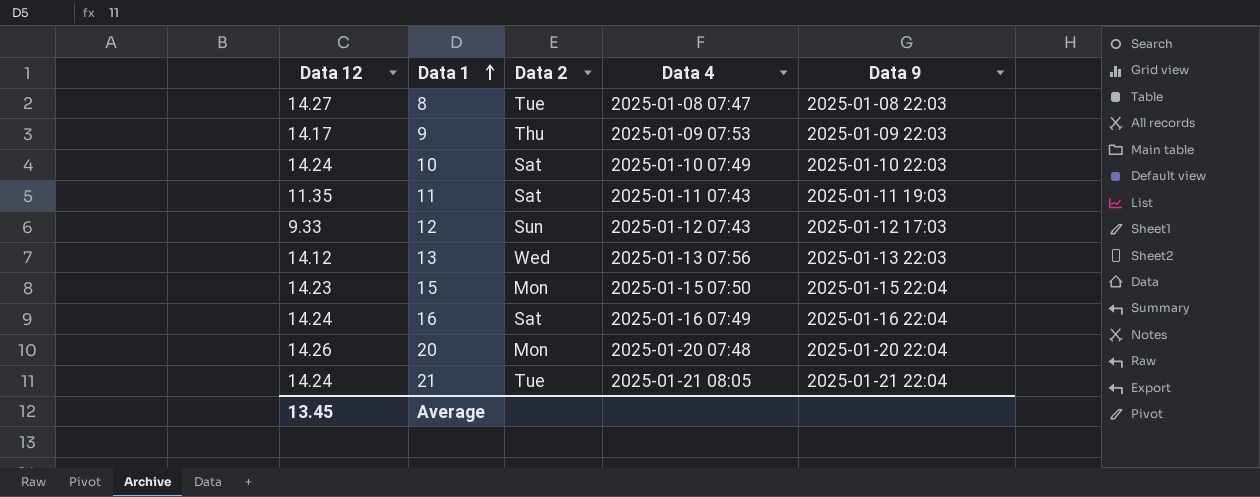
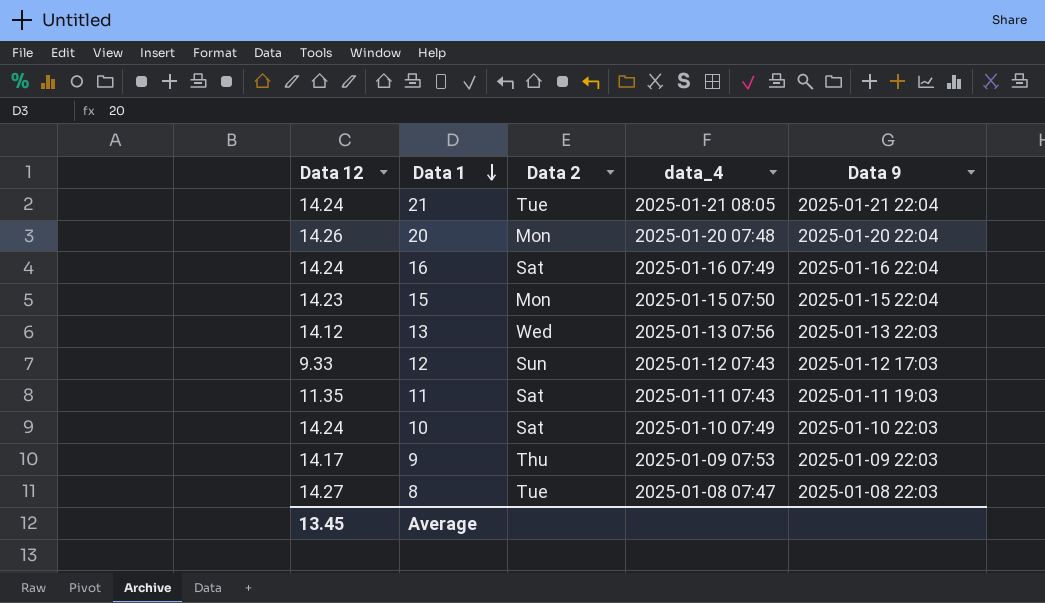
row order: Data 1 ascending -> Data 1 descending
column name: Data 4 -> data_4

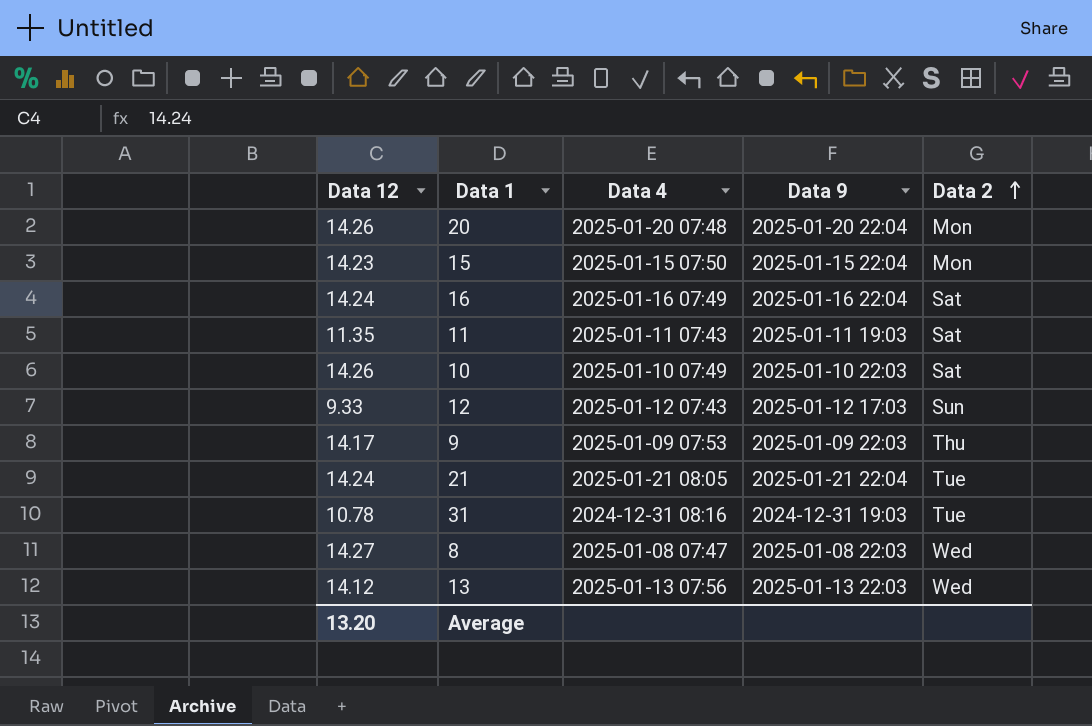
row order: Data 1 descending -> Data 2 ascending
column name: data_4 -> Data 4
column Data 2 | position: 3 -> 5
10 | Data 12: 14.24 -> 14.26
row 31: none -> 10.78 | 2024-12-31 08:16 | 2024-12-31 19:03 | Tue
8 | Data 2: Tue -> Wed
Average | Data 12: 13.45 -> 13.20

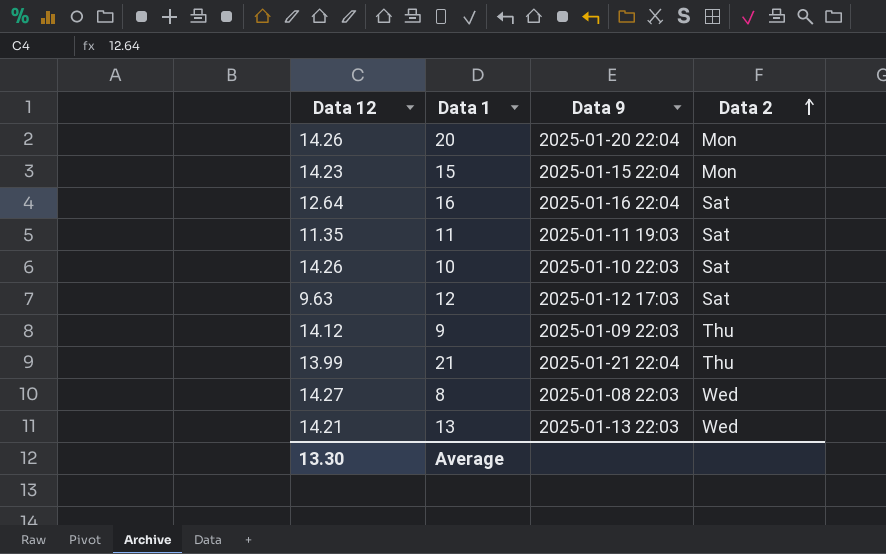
column Data 4 | position: 3 -> none
row 31: 10.78 | 2024-12-31 08:16 | 2024-12-31 19:03 | Tue -> none
16 | Data 12: 14.24 -> 12.64
12 | Data 12: 9.33 -> 9.63
12 | Data 2: Sun -> Sat
9 | Data 12: 14.17 -> 14.12
21 | Data 12: 14.24 -> 13.99
21 | Data 2: Tue -> Thu
13 | Data 12: 14.12 -> 14.21
Average | Data 12: 13.20 -> 13.30

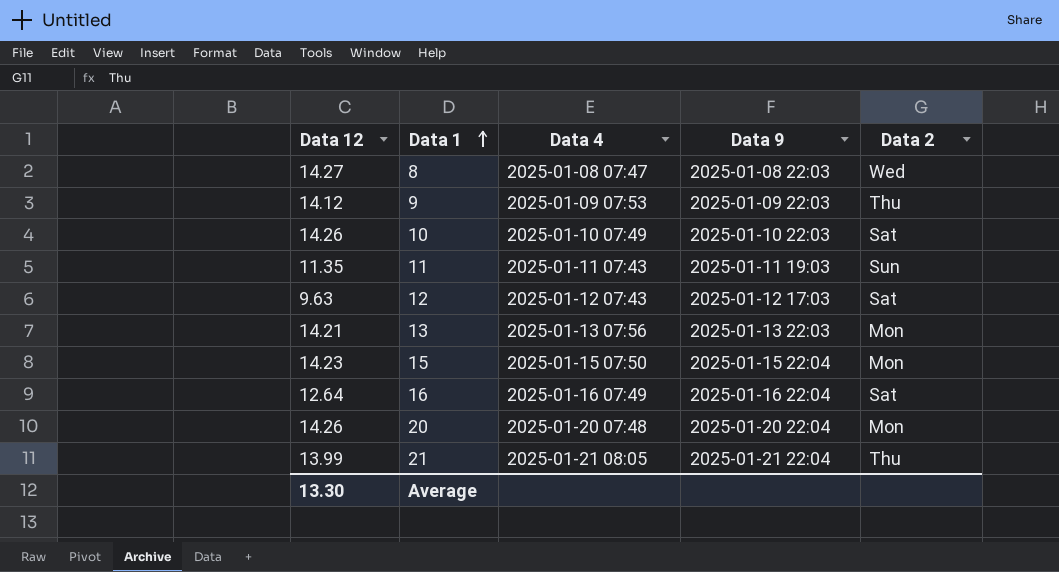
row order: Data 2 ascending -> Data 1 ascending
column Data 4 | position: none -> 3
11 | Data 2: Sat -> Sun
13 | Data 2: Wed -> Mon

